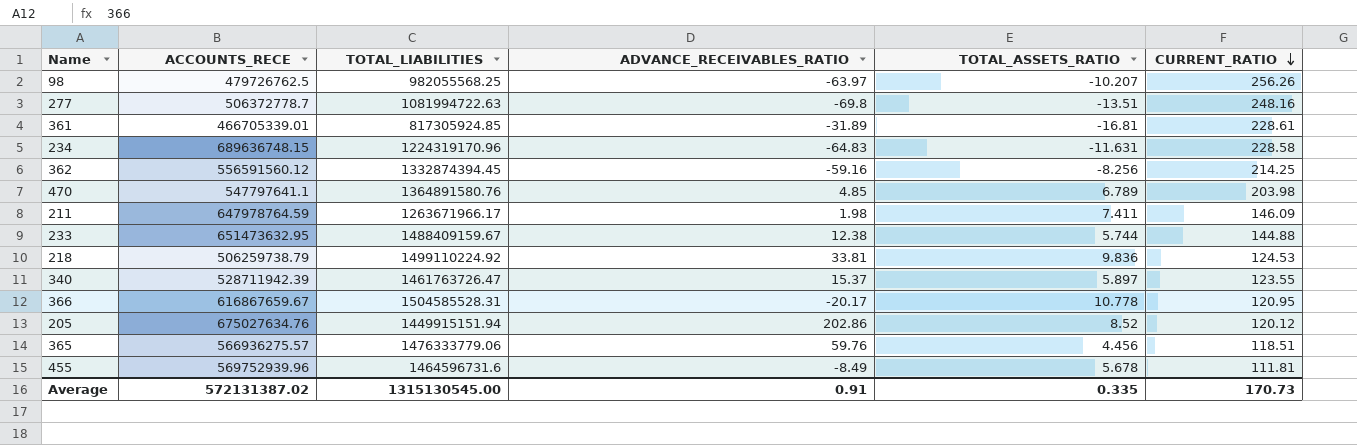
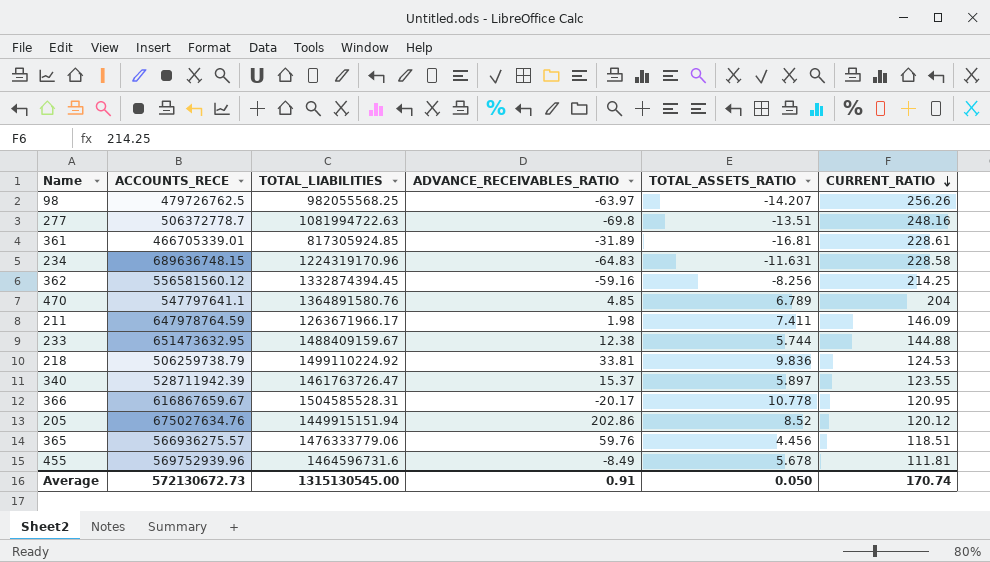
98 | TOTAL_ASSETS_RATIO: -10.207 -> -14.207
362 | ACCOUNTS_RECE: 556591560.12 -> 556581560.12
470 | CURRENT_RATIO: 203.98 -> 204
Average | ACCOUNTS_RECE: 572131387.02 -> 572130672.73
Average | TOTAL_ASSETS_RATIO: 0.335 -> 0.050
Average | CURRENT_RATIO: 170.73 -> 170.74

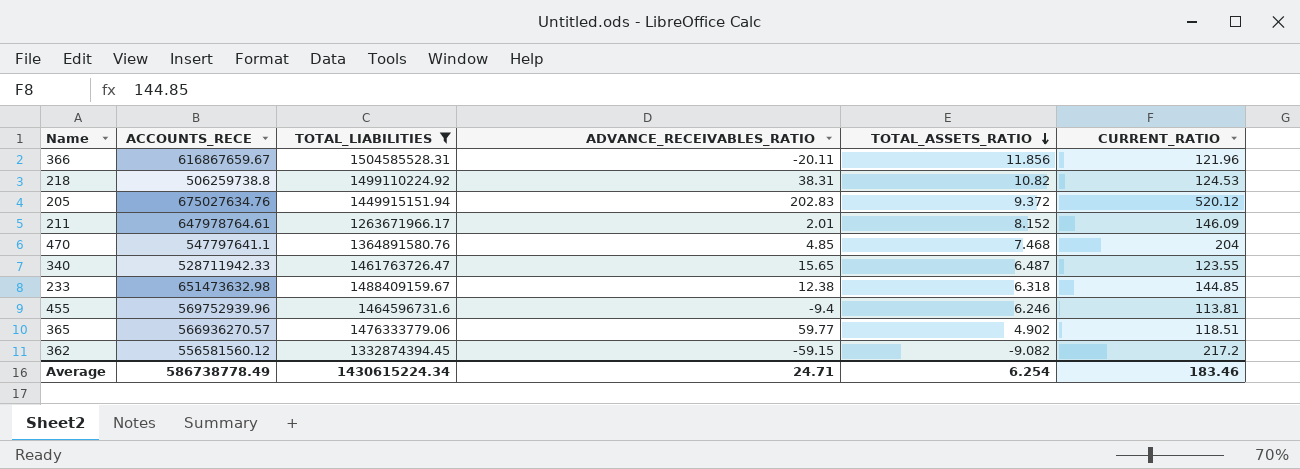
filter: none -> TOTAL_LIABILITIES >= 1263671966.17
row order: CURRENT_RATIO descending -> TOTAL_ASSETS_RATIO descending
366 | ADVANCE_RECEIVABLES_RATIO: -20.17 -> -20.11
366 | TOTAL_ASSETS_RATIO: 10.778 -> 11.856
366 | CURRENT_RATIO: 120.95 -> 121.96
218 | ACCOUNTS_RECE: 506259738.79 -> 506259738.8
218 | ADVANCE_RECEIVABLES_RATIO: 33.81 -> 38.31
218 | TOTAL_ASSETS_RATIO: 9.836 -> 10.82
205 | ADVANCE_RECEIVABLES_RATIO: 202.86 -> 202.83
205 | TOTAL_ASSETS_RATIO: 8.52 -> 9.372
205 | CURRENT_RATIO: 120.12 -> 520.12
211 | ACCOUNTS_RECE: 647978764.59 -> 647978764.61
211 | ADVANCE_RECEIVABLES_RATIO: 1.98 -> 2.01
211 | TOTAL_ASSETS_RATIO: 7.411 -> 8.152
470 | TOTAL_ASSETS_RATIO: 6.789 -> 7.468
340 | ACCOUNTS_RECE: 528711942.39 -> 528711942.33
340 | ADVANCE_RECEIVABLES_RATIO: 15.37 -> 15.65
340 | TOTAL_ASSETS_RATIO: 5.897 -> 6.487
233 | ACCOUNTS_RECE: 651473632.95 -> 651473632.98
233 | TOTAL_ASSETS_RATIO: 5.744 -> 6.318
233 | CURRENT_RATIO: 144.88 -> 144.85
455 | ADVANCE_RECEIVABLES_RATIO: -8.49 -> -9.4
455 | TOTAL_ASSETS_RATIO: 5.678 -> 6.246
455 | CURRENT_RATIO: 111.81 -> 113.81
365 | ACCOUNTS_RECE: 566936275.57 -> 566936270.57
365 | ADVANCE_RECEIVABLES_RATIO: 59.76 -> 59.77
365 | TOTAL_ASSETS_RATIO: 4.456 -> 4.902
362 | ADVANCE_RECEIVABLES_RATIO: -59.16 -> -59.15
362 | TOTAL_ASSETS_RATIO: -8.256 -> -9.082
362 | CURRENT_RATIO: 214.25 -> 217.2
Average | ACCOUNTS_RECE: 572130672.73 -> 586738778.49
Average | TOTAL_LIABILITIES: 1315130545.00 -> 1430615224.34
Average | ADVANCE_RECEIVABLES_RATIO: 0.91 -> 24.71
Average | TOTAL_ASSETS_RATIO: 0.050 -> 6.254
Average | CURRENT_RATIO: 170.74 -> 183.46

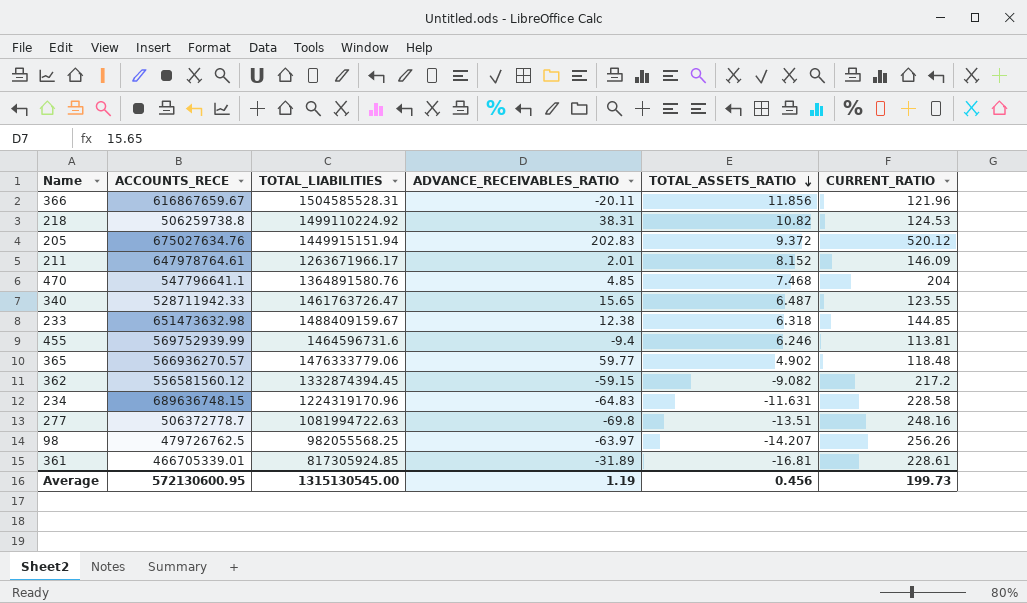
filter: TOTAL_LIABILITIES >= 1263671966.17 -> none
470 | ACCOUNTS_RECE: 547797641.1 -> 547796641.1
455 | ACCOUNTS_RECE: 569752939.96 -> 569752939.99
365 | CURRENT_RATIO: 118.51 -> 118.48
Average | ACCOUNTS_RECE: 586738778.49 -> 572130600.95
Average | TOTAL_LIABILITIES: 1430615224.34 -> 1315130545.00
Average | ADVANCE_RECEIVABLES_RATIO: 24.71 -> 1.19
Average | TOTAL_ASSETS_RATIO: 6.254 -> 0.456
Average | CURRENT_RATIO: 183.46 -> 199.73

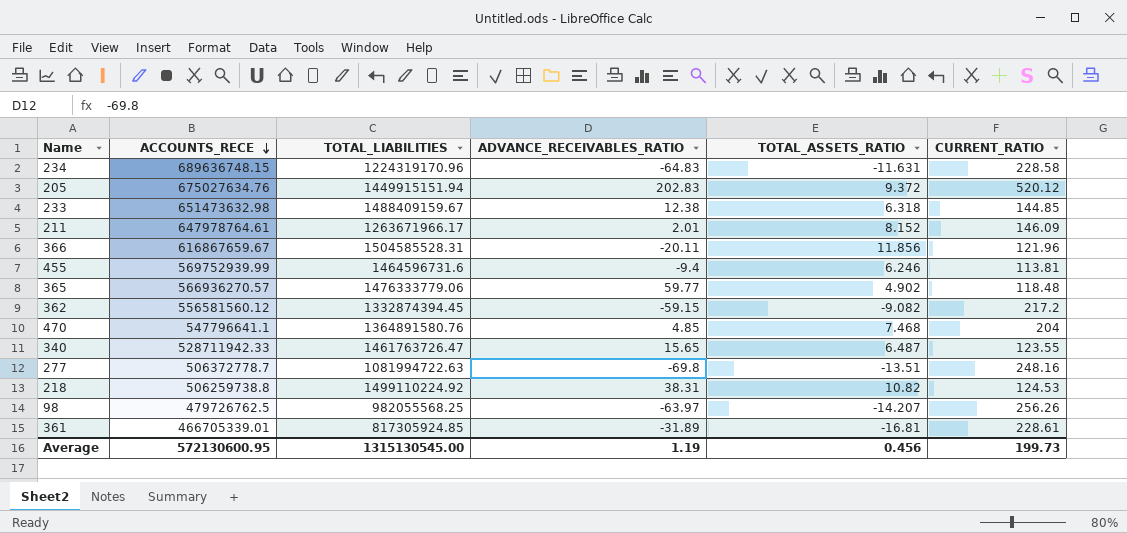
row order: TOTAL_ASSETS_RATIO descending -> ACCOUNTS_RECE descending

